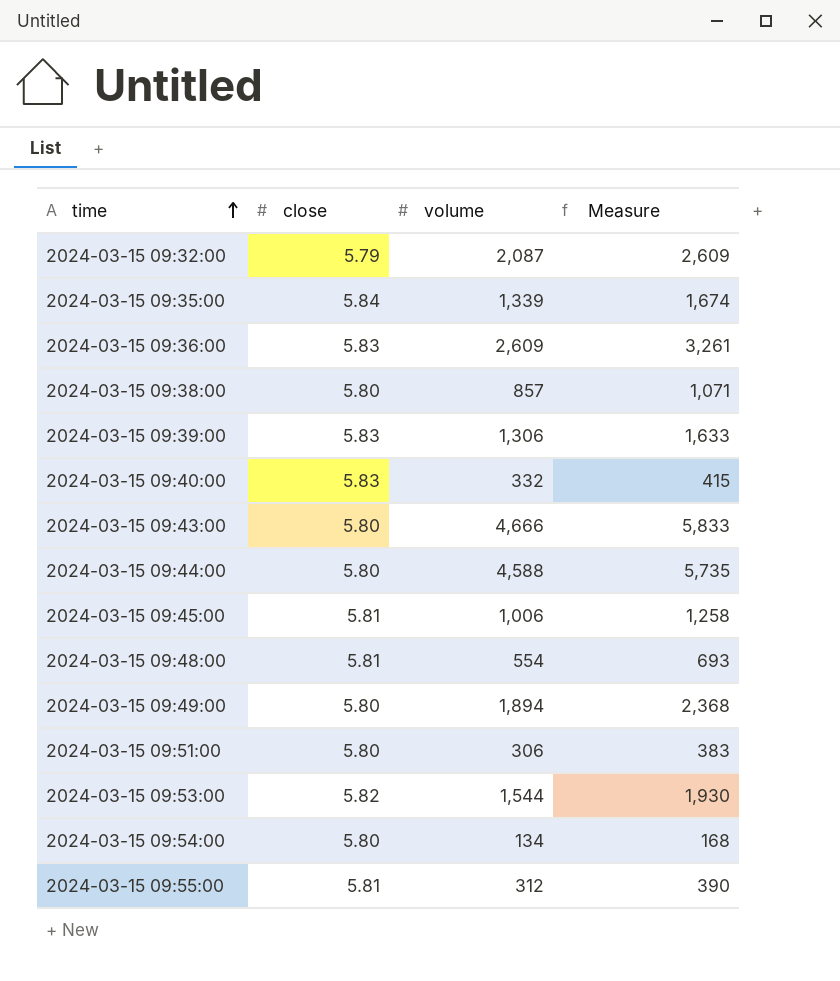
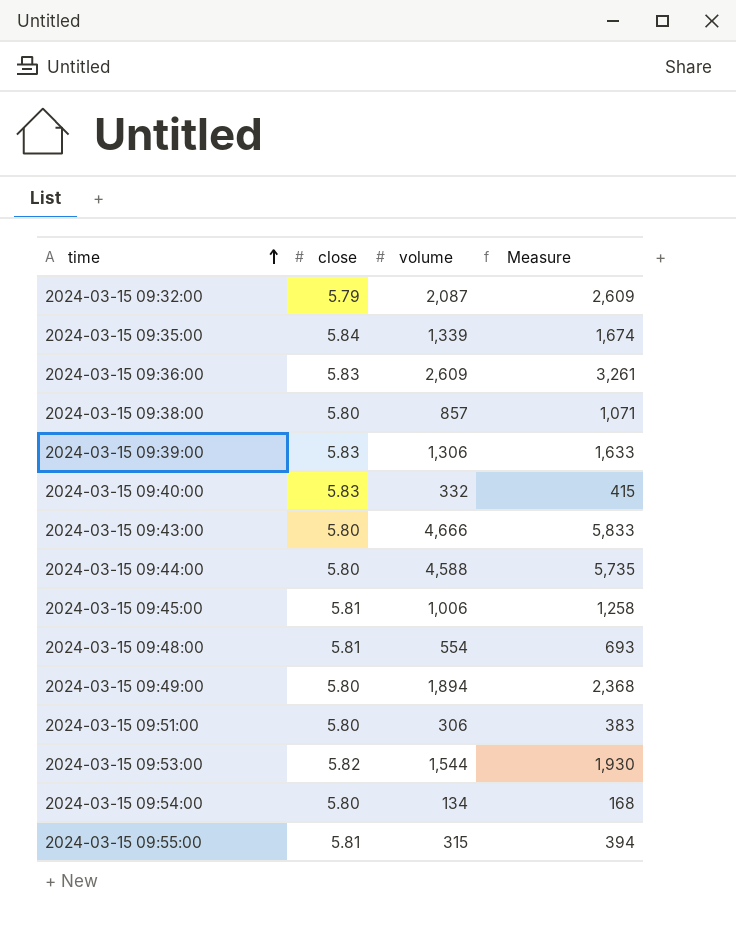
2024-03-15 09:55:00 | volume: 312 -> 315
2024-03-15 09:55:00 | Measure: 390 -> 394

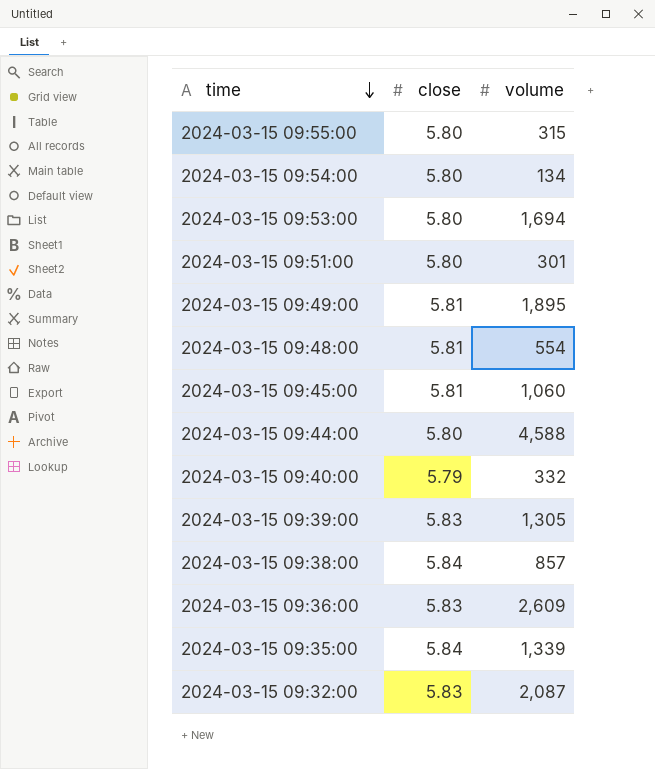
row order: time ascending -> time descending
column Measure | formula: [volume] * 1.25 -> none
row 2024-03-15 09:43:00: 5.80 | 4,666 | 5,833 -> none
2024-03-15 09:55:00 | close: 5.81 -> 5.80
2024-03-15 09:53:00 | close: 5.82 -> 5.80
2024-03-15 09:53:00 | volume: 1,544 -> 1,694
2024-03-15 09:51:00 | volume: 306 -> 301
2024-03-15 09:49:00 | close: 5.80 -> 5.81
2024-03-15 09:49:00 | volume: 1,894 -> 1,895
2024-03-15 09:45:00 | volume: 1,006 -> 1,060
2024-03-15 09:40:00 | close: 5.83 -> 5.79
2024-03-15 09:39:00 | volume: 1,306 -> 1,305
2024-03-15 09:38:00 | close: 5.80 -> 5.84
2024-03-15 09:32:00 | close: 5.79 -> 5.83

